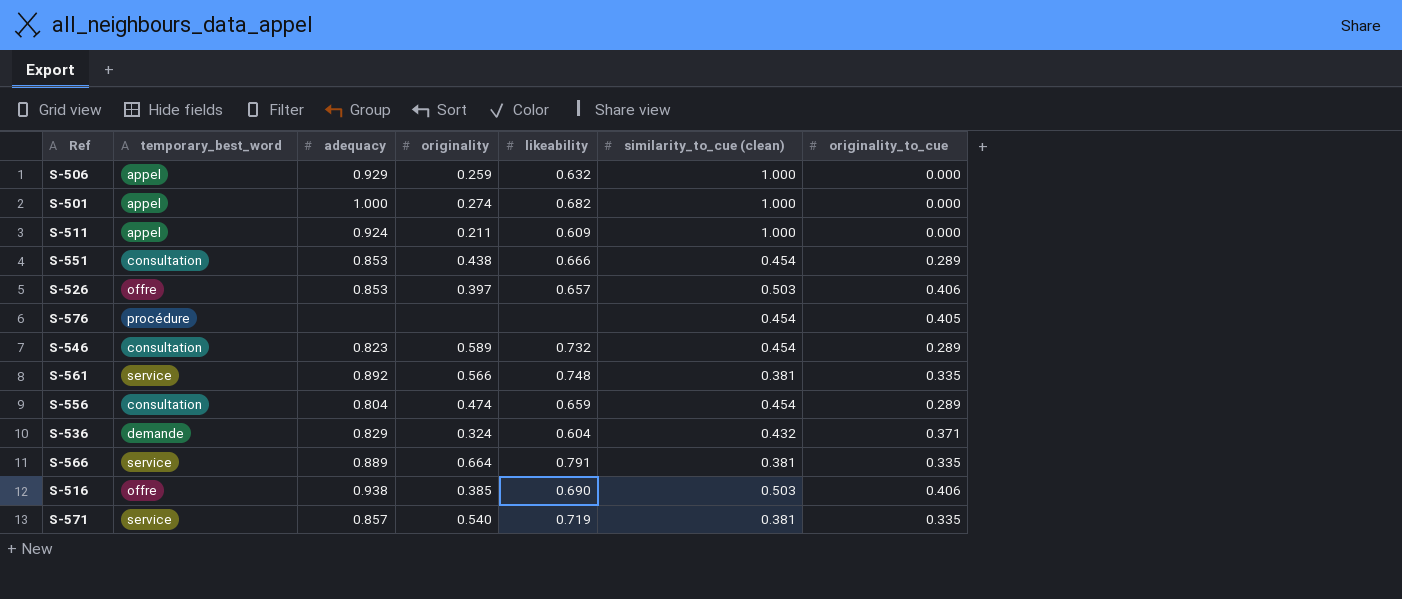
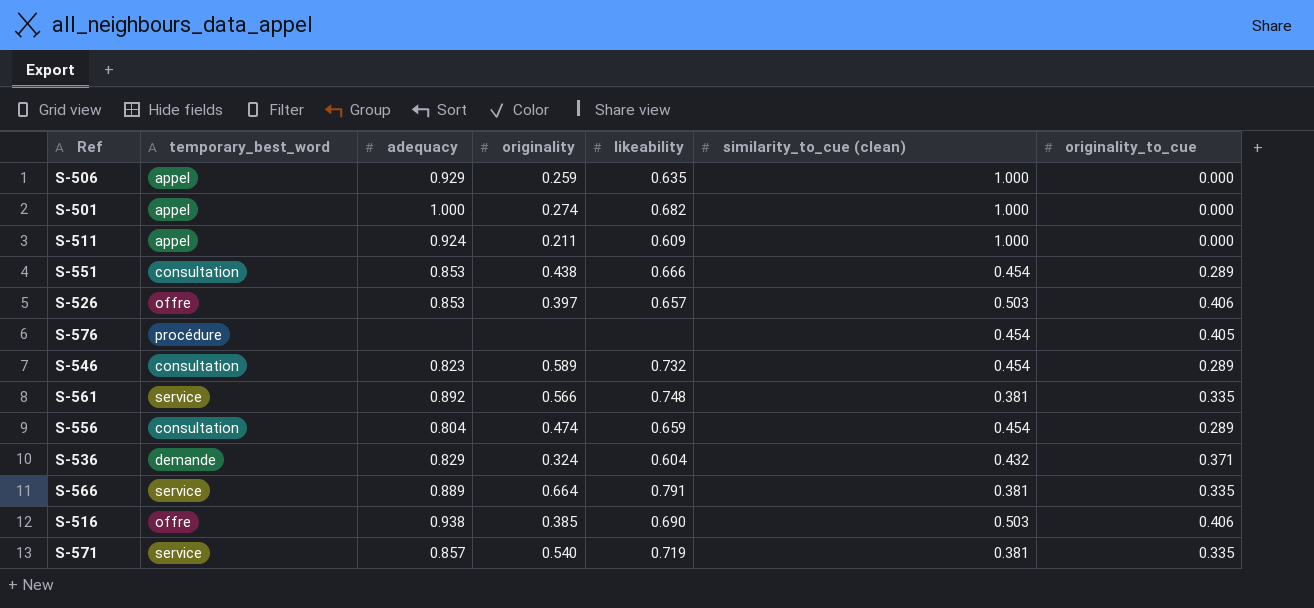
S-506 | likeability: 0.632 -> 0.635

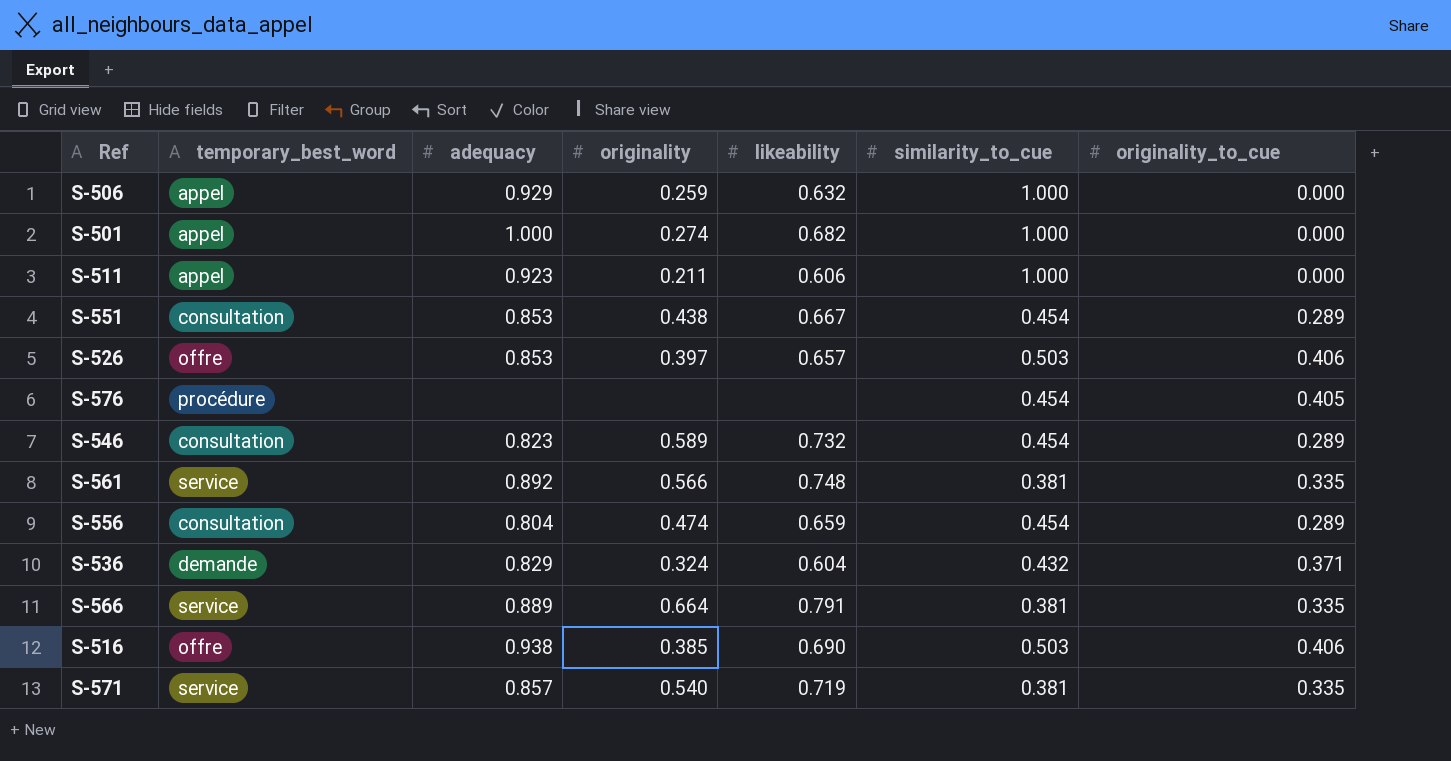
column name: similarity_to_cue (clean) -> similarity_to_cue
S-506 | likeability: 0.635 -> 0.632
S-511 | adequacy: 0.924 -> 0.923
S-511 | likeability: 0.609 -> 0.606
S-551 | likeability: 0.666 -> 0.667

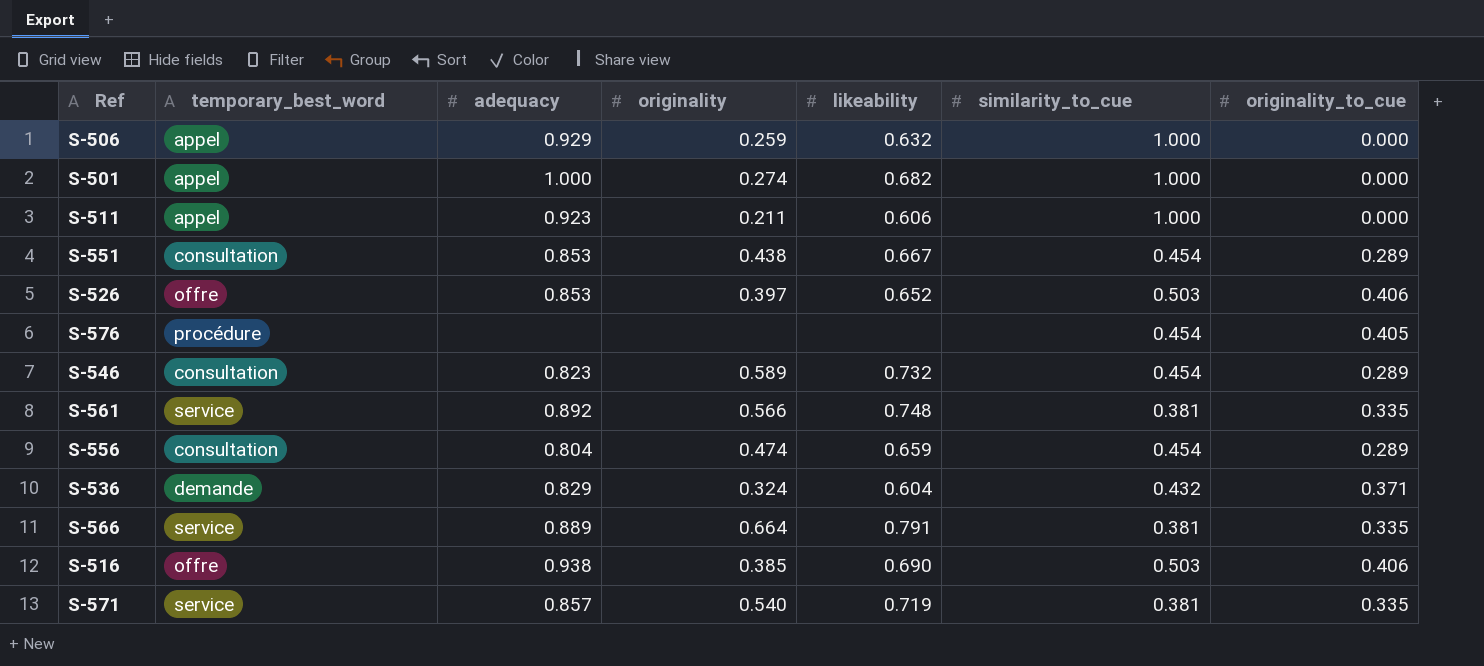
S-526 | likeability: 0.657 -> 0.652

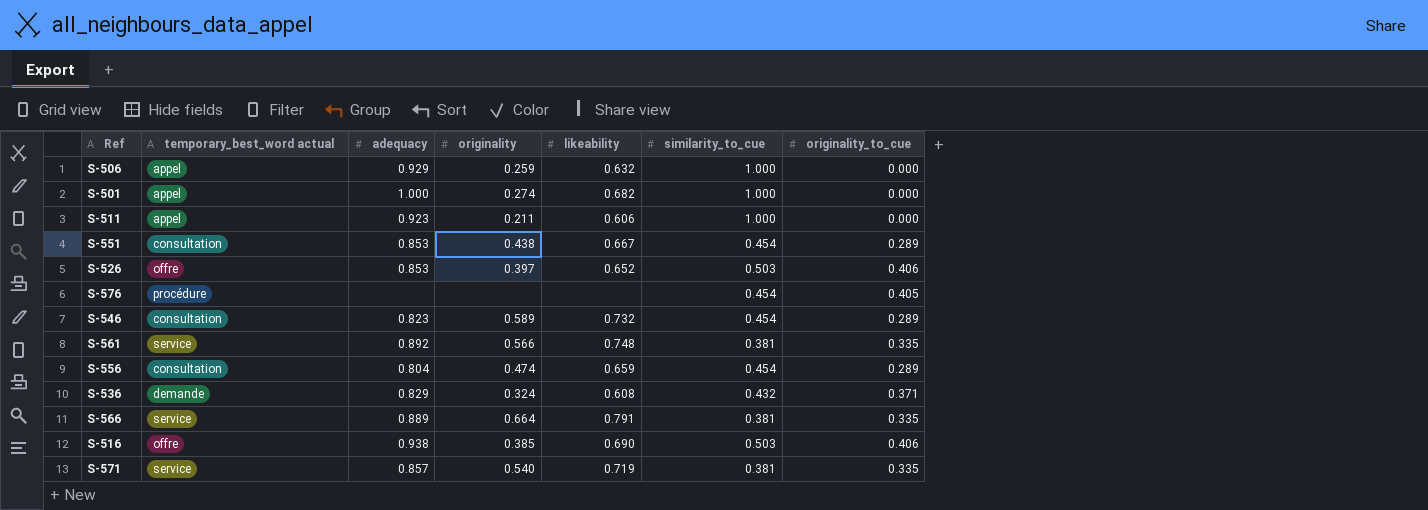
column name: temporary_best_word -> temporary_best_word actual
S-536 | likeability: 0.604 -> 0.608

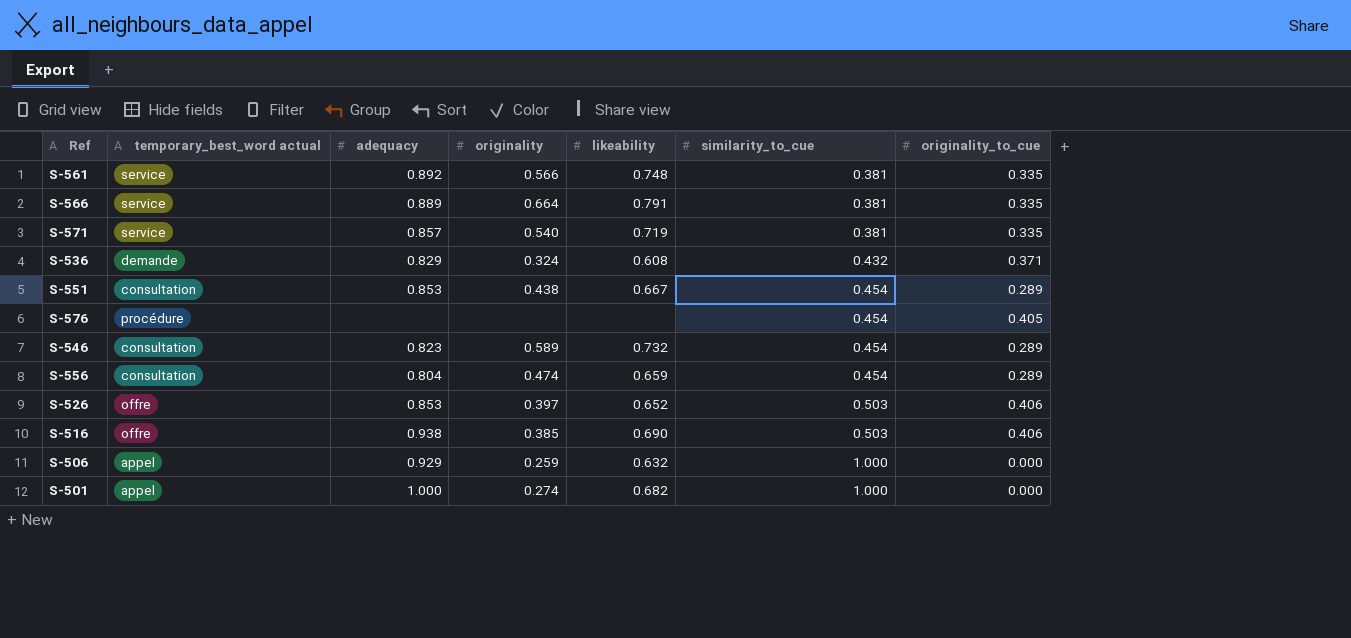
row order: none -> similarity_to_cue ascending
row S-511: appel | 0.923 | 0.211 | 0.606 | 1.000 | 0.000 -> none

